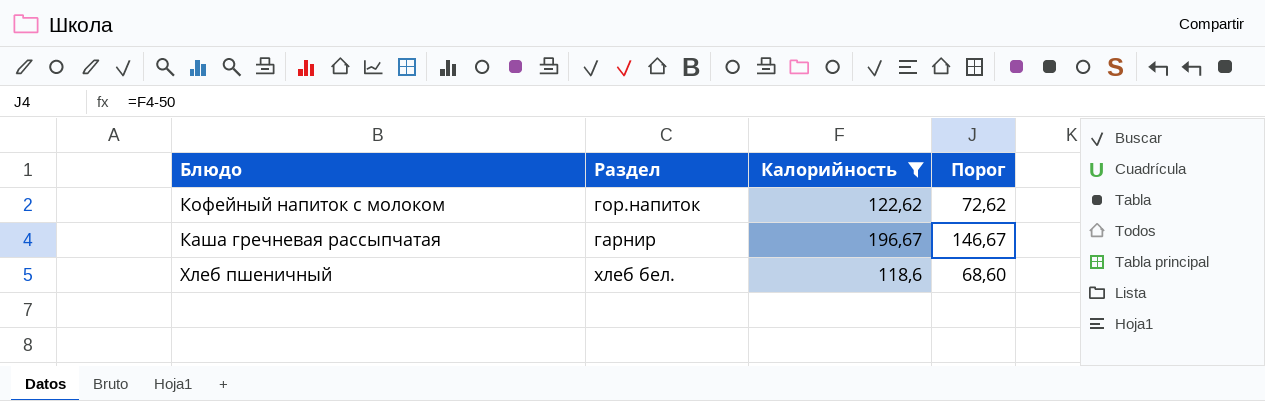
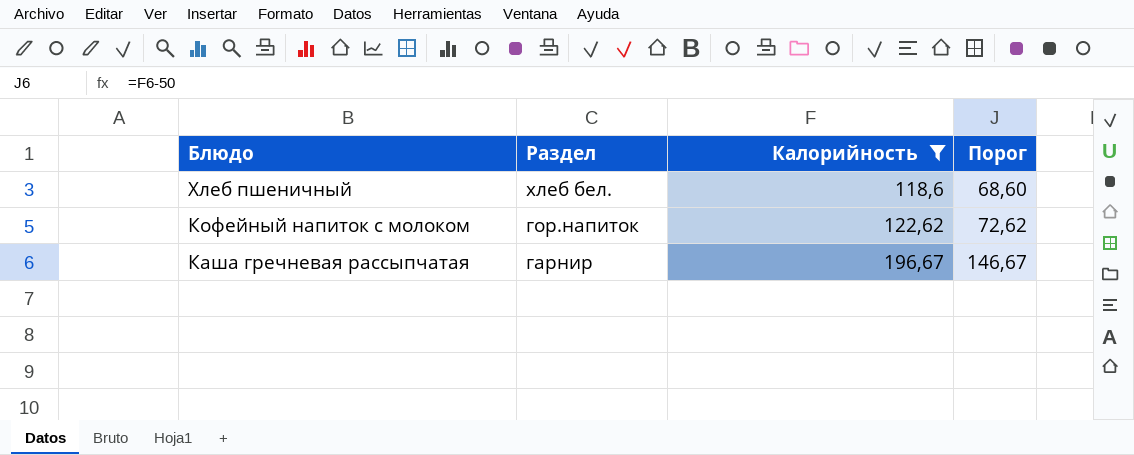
row order: none -> Блюдо descending

